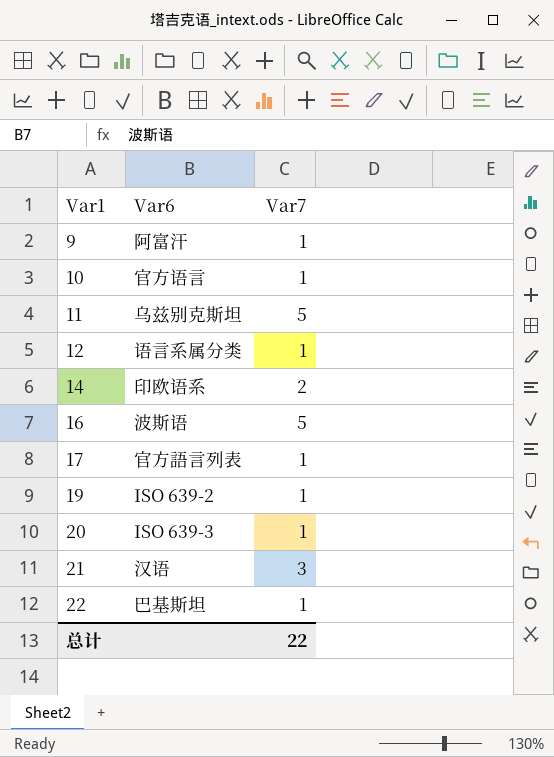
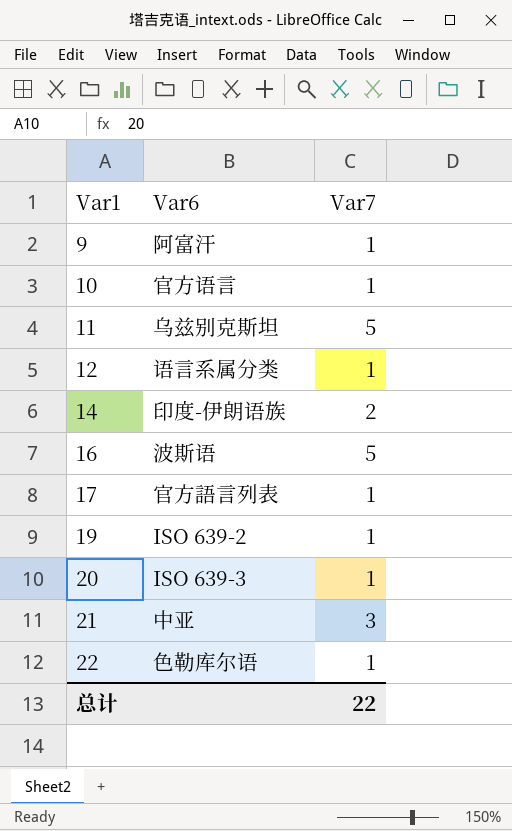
14 | Var6: 印欧语系 -> 印度-伊朗语族
21 | Var6: 汉语 -> 中亚
22 | Var6: 巴基斯坦 -> 色勒库尔语

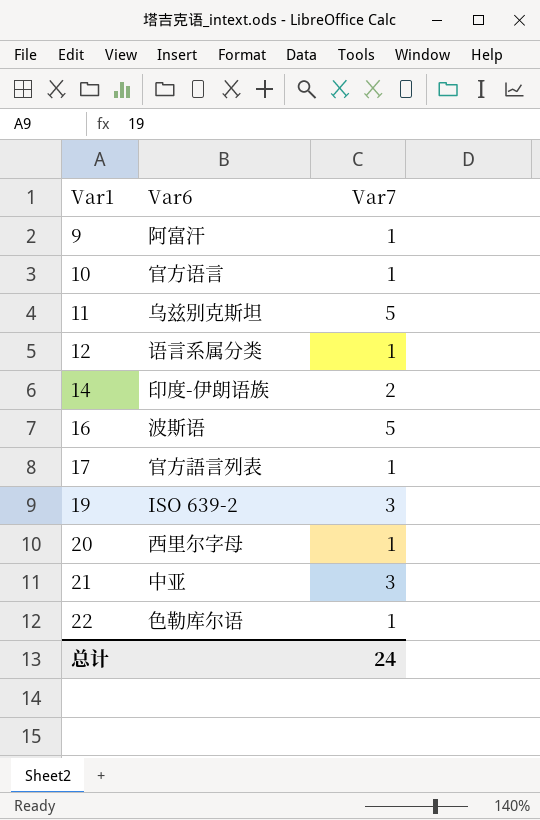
19 | Var7: 1 -> 3
20 | Var6: ISO 639-3 -> 西里尔字母
总计 | Var7: 22 -> 24

